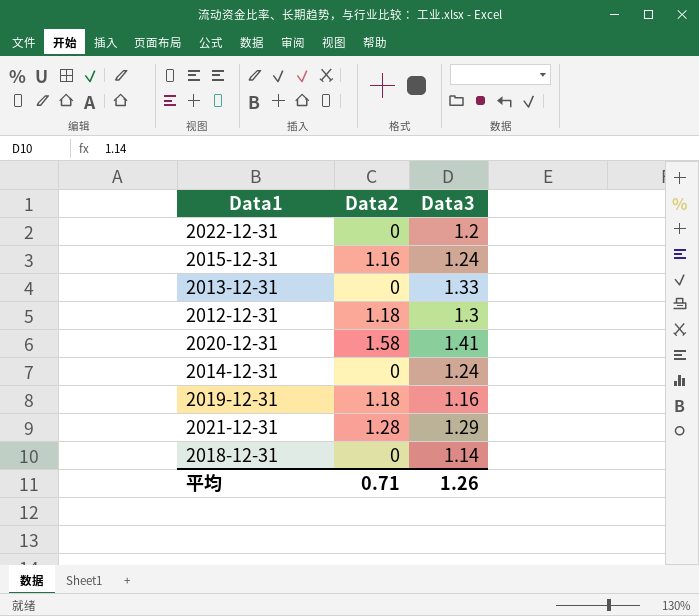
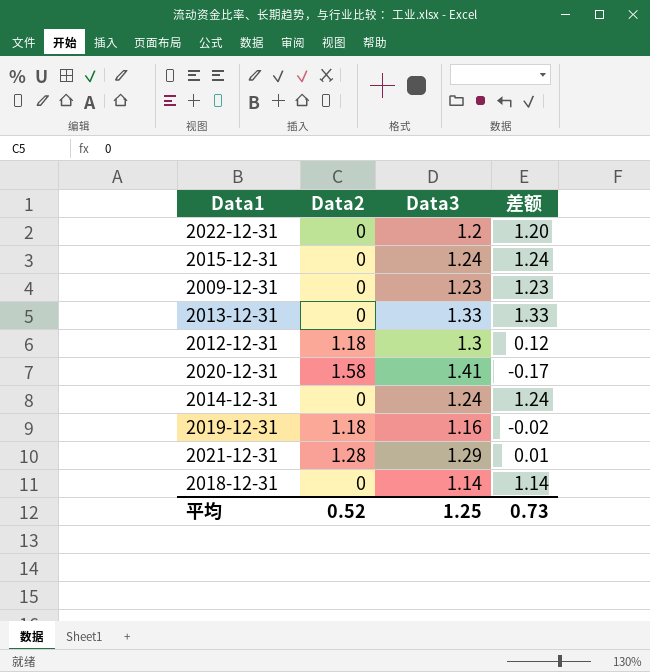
column 差额 | formula: none -> [Data3] - [Data2]
2015-12-31 | Data2: 1.16 -> 0
row 2009-12-31: none -> 0 | 1.23 | 1.23
平均 | Data2: 0.71 -> 0.52
平均 | Data3: 1.26 -> 1.25

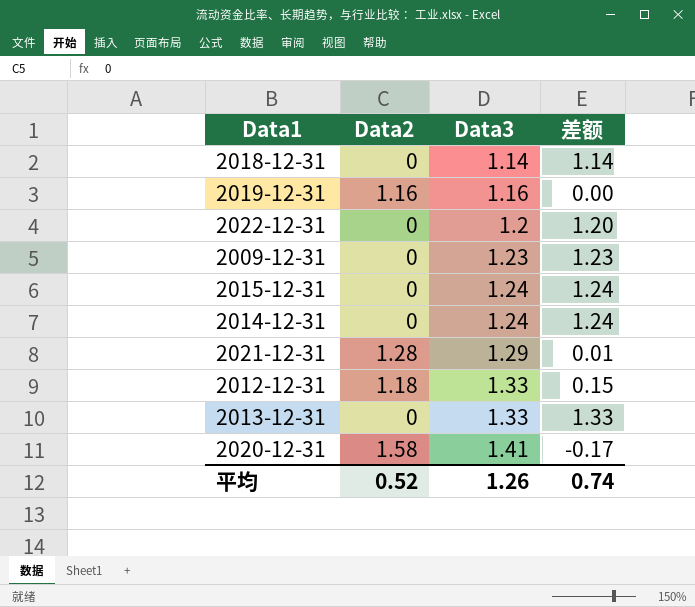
row order: none -> Data3 ascending
2019-12-31 | Data2: 1.18 -> 1.16
2019-12-31 | 差额: -0.02 -> 0.00
2012-12-31 | Data3: 1.3 -> 1.33
2012-12-31 | 差额: 0.12 -> 0.15
平均 | Data3: 1.25 -> 1.26
平均 | 差额: 0.73 -> 0.74

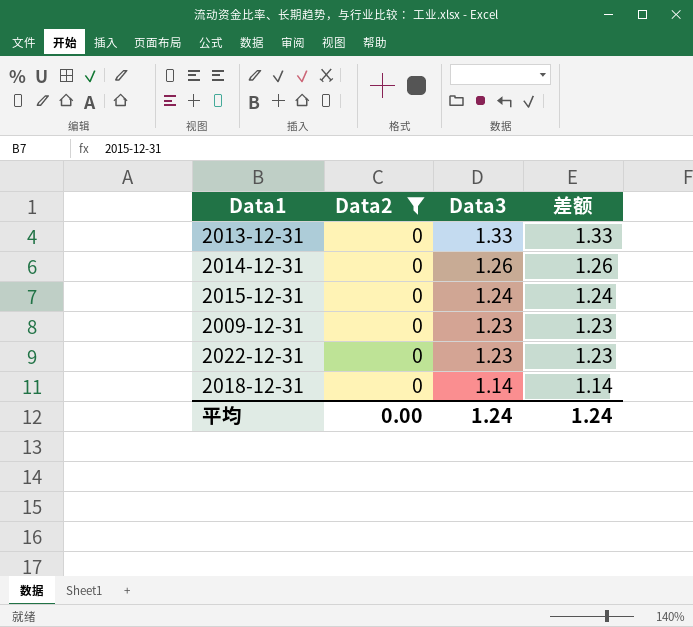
filter: none -> Data2 = 0
row order: Data3 ascending -> Data3 descending
2014-12-31 | Data3: 1.24 -> 1.26
2014-12-31 | 差额: 1.24 -> 1.26
2022-12-31 | Data3: 1.2 -> 1.23
2022-12-31 | 差额: 1.20 -> 1.23
平均 | Data2: 0.52 -> 0.00
平均 | Data3: 1.26 -> 1.24
平均 | 差额: 0.74 -> 1.24

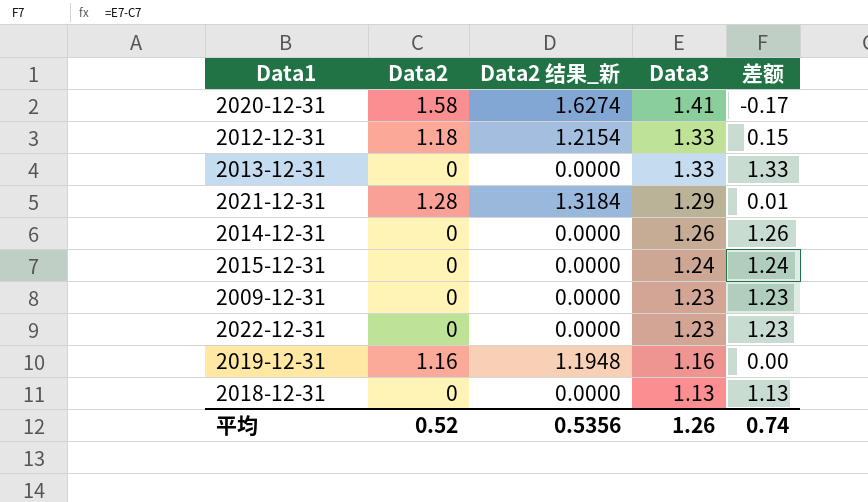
filter: Data2 = 0 -> none
column Data2 结果_新 | formula: none -> [Data2] * 1.03
2018-12-31 | Data3: 1.14 -> 1.13
2018-12-31 | 差额: 1.14 -> 1.13
平均 | Data2: 0.00 -> 0.52
平均 | Data3: 1.24 -> 1.26
平均 | 差额: 1.24 -> 0.74

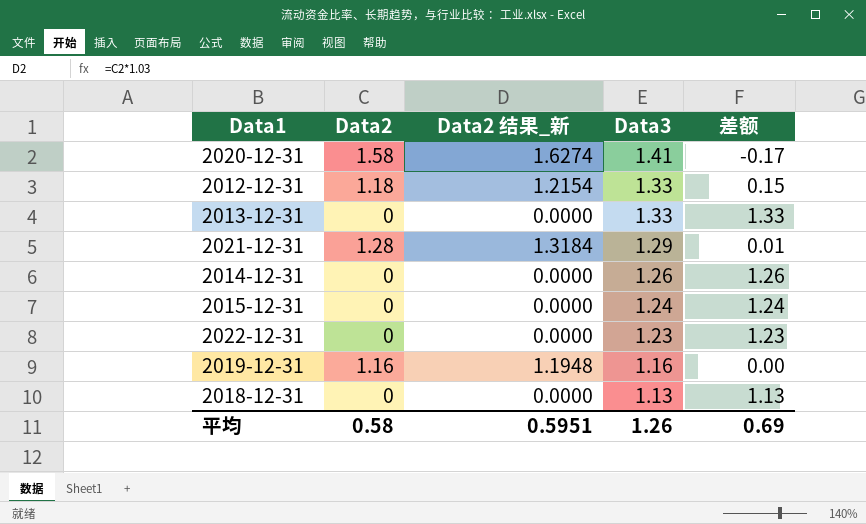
row 2009-12-31: 0 | 0.0000 | 1.23 | 1.23 -> none
平均 | Data2: 0.52 -> 0.58
平均 | Data2 结果_新: 0.5356 -> 0.5951
平均 | 差额: 0.74 -> 0.69

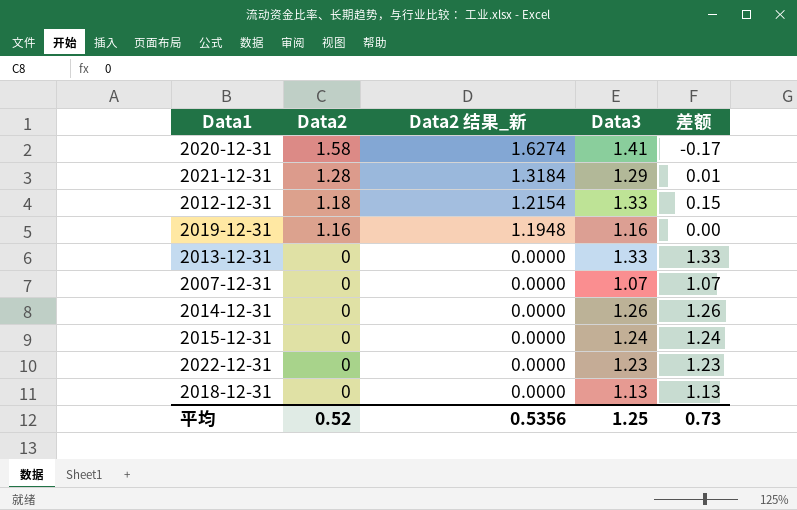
row order: Data3 descending -> Data2 descending
row 2007-12-31: none -> 0 | 0.0000 | 1.07 | 1.07
平均 | Data2: 0.58 -> 0.52
平均 | Data2 结果_新: 0.5951 -> 0.5356
平均 | Data3: 1.26 -> 1.25
平均 | 差额: 0.69 -> 0.73

